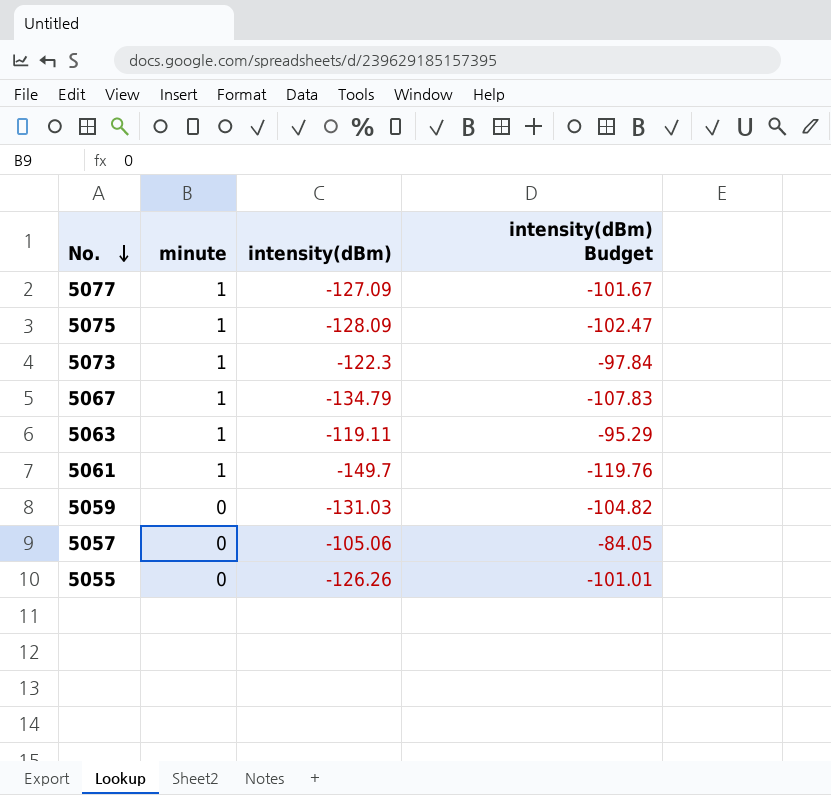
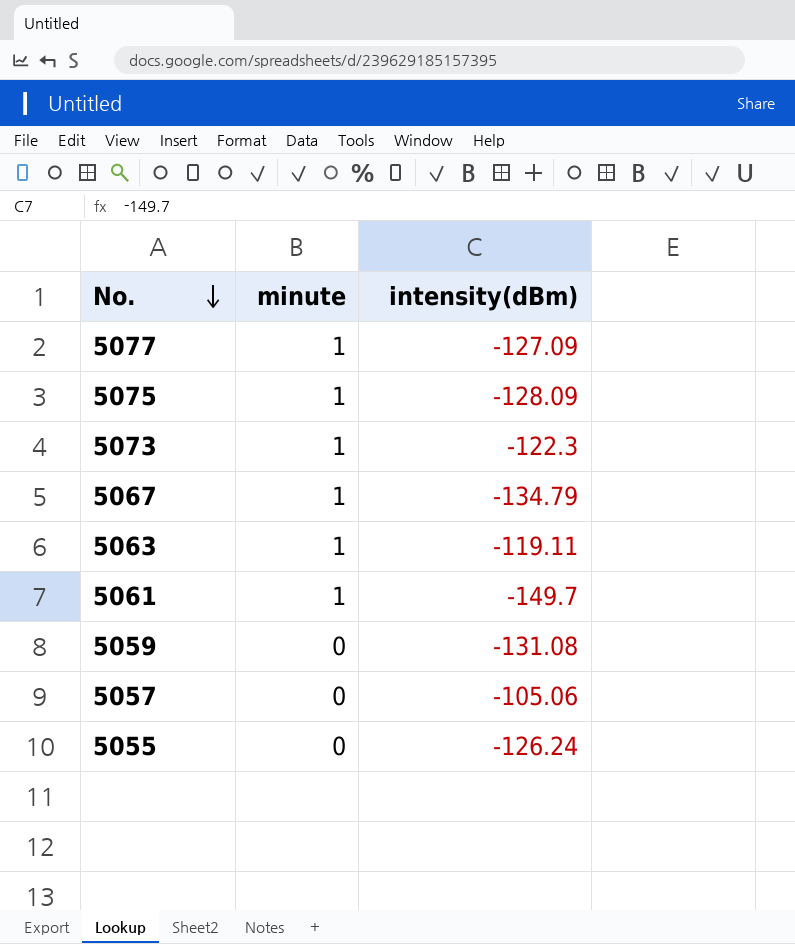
column intensity(dBm) Budget | formula: [intensity(dBm)] * 0.8 -> none
5059 | intensity(dBm): -131.03 -> -131.08
5055 | intensity(dBm): -126.26 -> -126.24

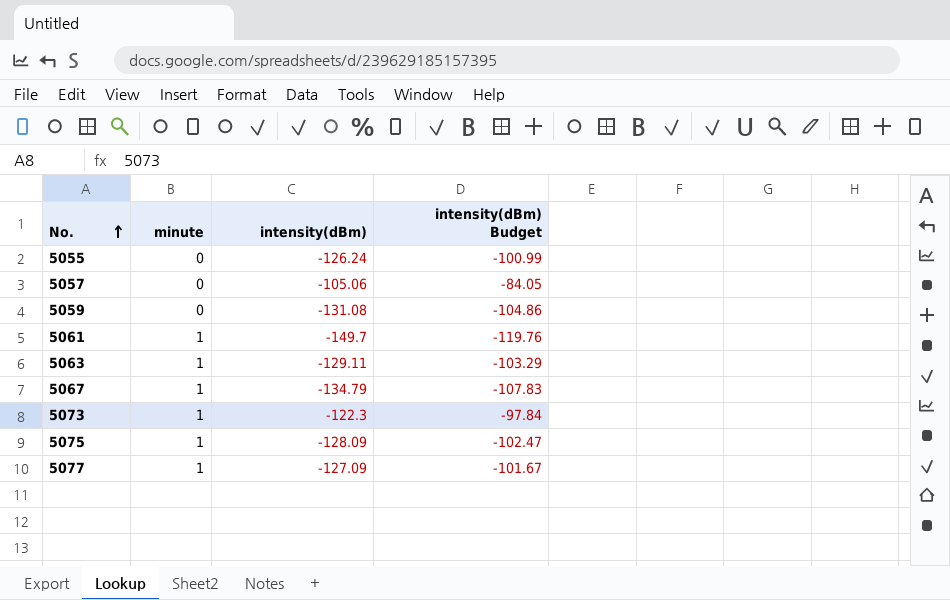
row order: No. descending -> No. ascending
column intensity(dBm) Budget | formula: none -> [intensity(dBm)] * 0.8
5063 | intensity(dBm): -119.11 -> -129.11

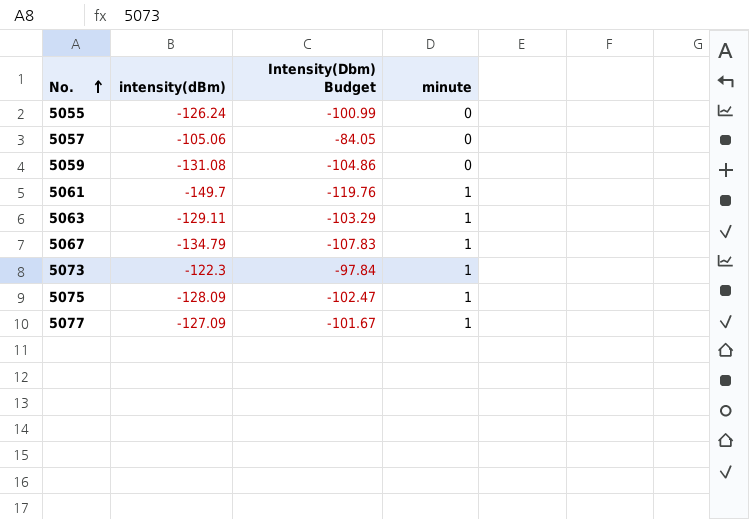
column name: intensity(dBm) Budget -> Intensity(Dbm) Budget
column minute | position: 2 -> 4

